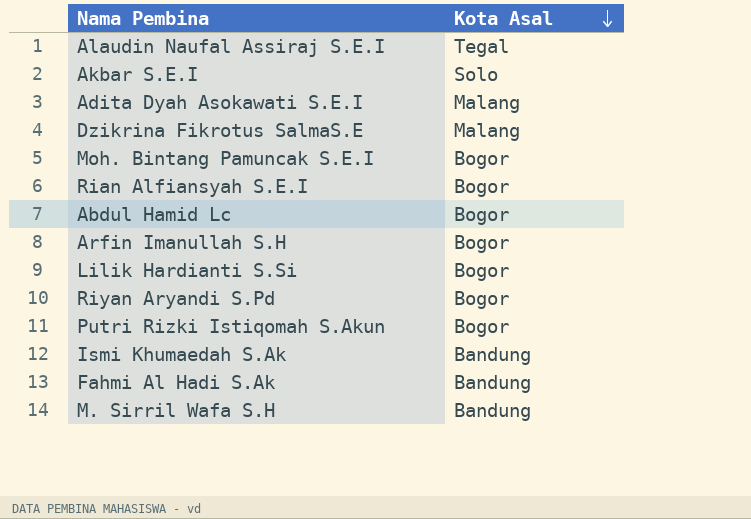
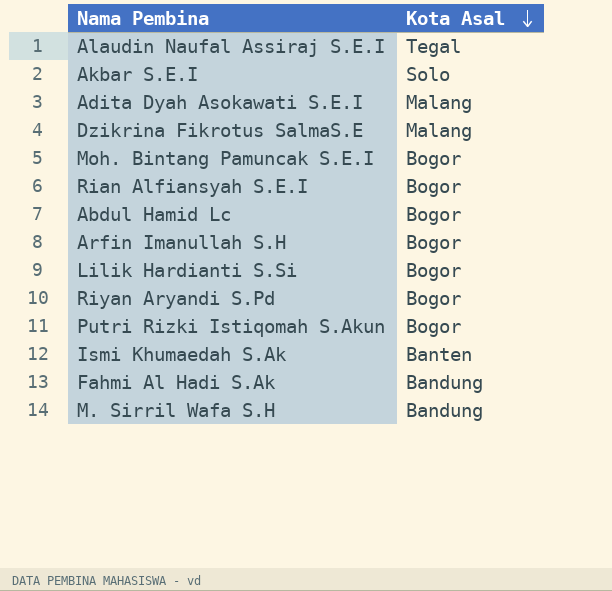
Ismi Khumaedah S.Ak | Kota Asal: Bandung -> Banten

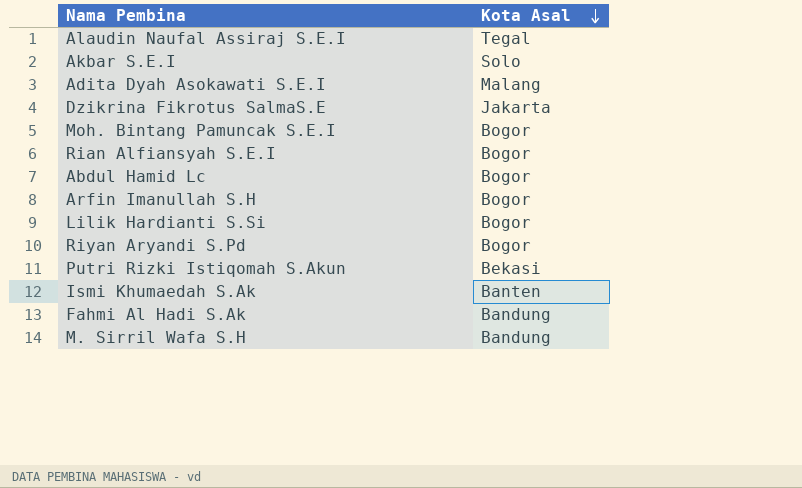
Dzikrina Fikrotus SalmaS.E | Kota Asal: Malang -> Jakarta
Putri Rizki Istiqomah S.Akun | Kota Asal: Bogor -> Bekasi

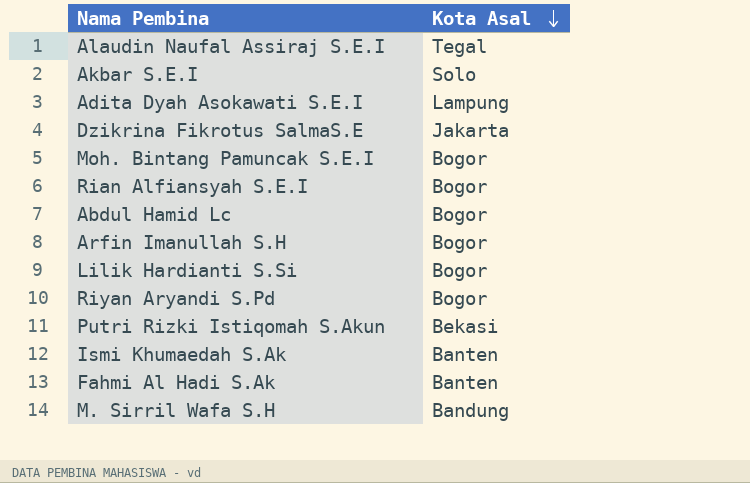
Adita Dyah Asokawati S.E.I | Kota Asal: Malang -> Lampung
Fahmi Al Hadi S.Ak | Kota Asal: Bandung -> Banten

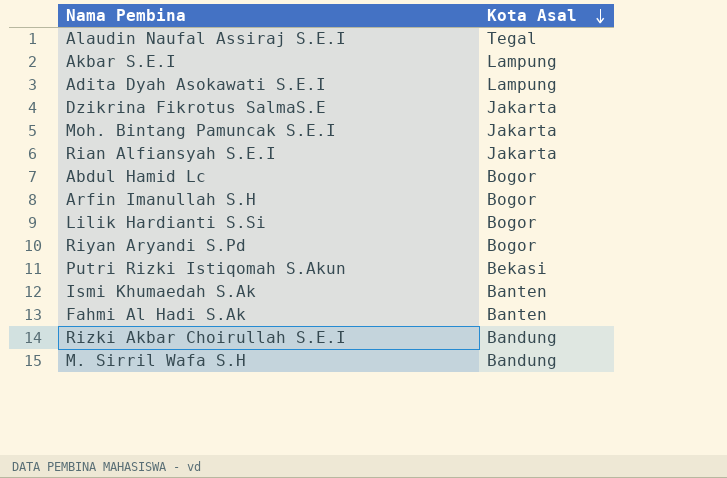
Akbar S.E.I | Kota Asal: Solo -> Lampung
Moh. Bintang Pamuncak S.E.I | Kota Asal: Bogor -> Jakarta
Rian Alfiansyah S.E.I | Kota Asal: Bogor -> Jakarta
row Rizki Akbar Choirullah S.E.I: none -> Bandung

